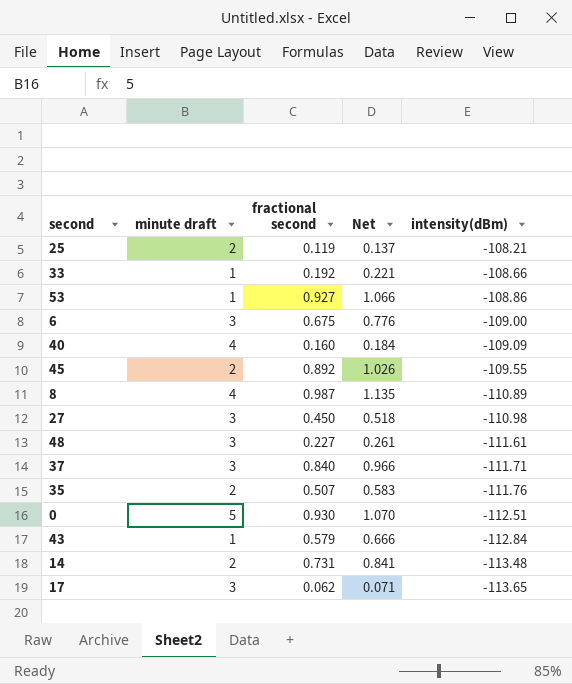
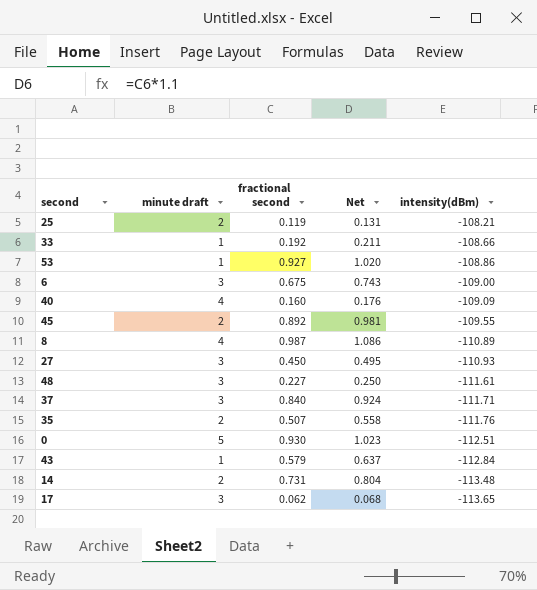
column Net | formula: [fractional second] * 1.15 -> [fractional second] * 1.1
27 | intensity(dBm): -110.98 -> -110.93

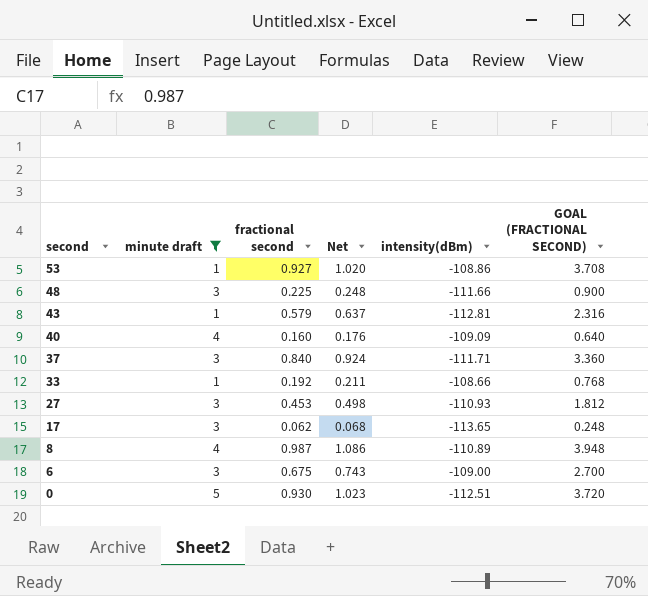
filter: none -> minute draft != 2
row order: intensity(dBm) descending -> second descending
column GOAL (FRACTIONAL SECOND) | formula: none -> [fractional second] * 4
48 | fractional second: 0.227 -> 0.225
48 | Net: 0.250 -> 0.248
48 | intensity(dBm): -111.61 -> -111.66
43 | intensity(dBm): -112.84 -> -112.81
27 | fractional second: 0.450 -> 0.453
27 | Net: 0.495 -> 0.498

